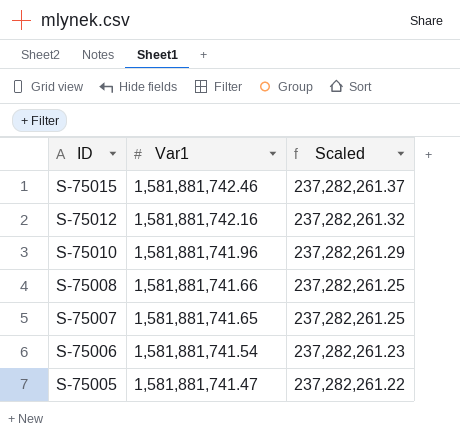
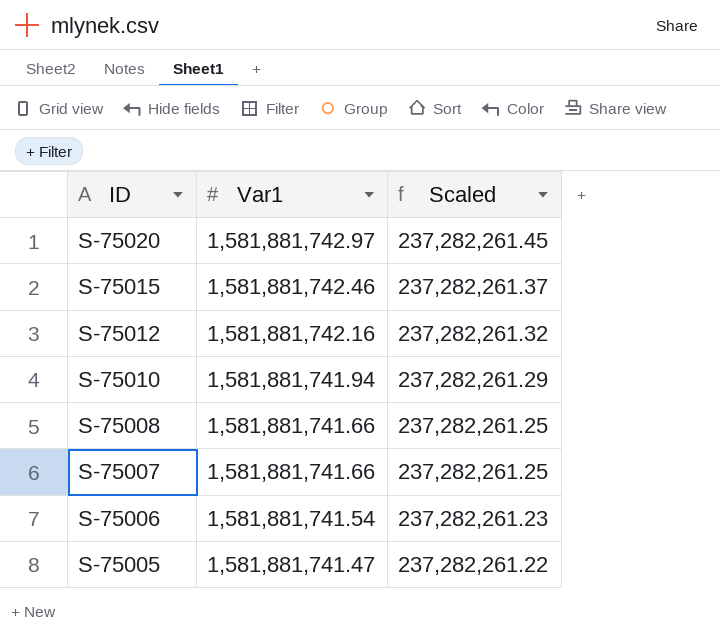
row S-75020: none -> 1,581,881,742.97 | 237,282,261.45
S-75010 | Var1: 1,581,881,741.96 -> 1,581,881,741.94
S-75007 | Var1: 1,581,881,741.65 -> 1,581,881,741.66

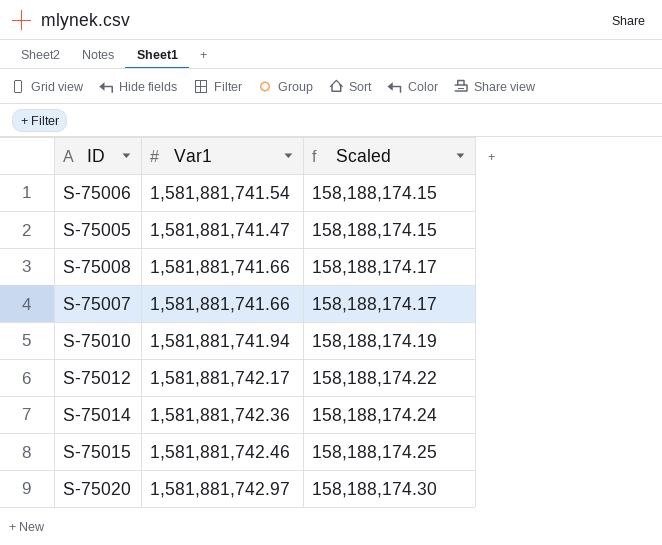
row order: ID descending -> Scaled ascending
column Scaled | formula: [Var1] * 0.15 -> [Var1] * 0.1
S-75012 | Var1: 1,581,881,742.16 -> 1,581,881,742.17
row S-75014: none -> 1,581,881,742.36 | 158,188,174.24

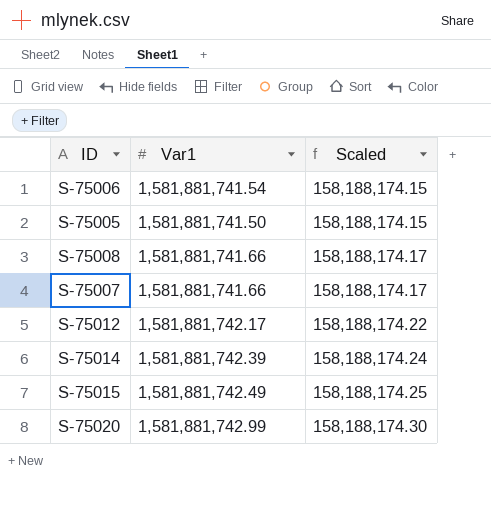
row S-75010: 1,581,881,741.94 | 158,188,174.19 -> none
S-75005 | Var1: 1,581,881,741.47 -> 1,581,881,741.50
S-75014 | Var1: 1,581,881,742.36 -> 1,581,881,742.39
S-75015 | Var1: 1,581,881,742.46 -> 1,581,881,742.49
S-75020 | Var1: 1,581,881,742.97 -> 1,581,881,742.99

